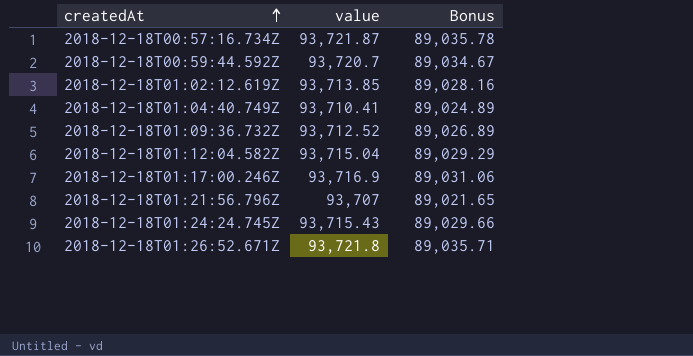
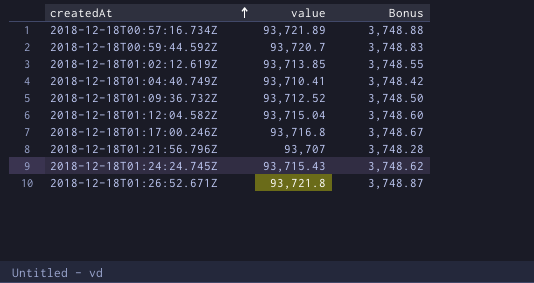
column Bonus | formula: [value] * 0.95 -> [value] * 0.04
2018-12-18T00:57:16.734Z | value: 93,721.87 -> 93,721.89
2018-12-18T01:17:00.246Z | value: 93,716.9 -> 93,716.8

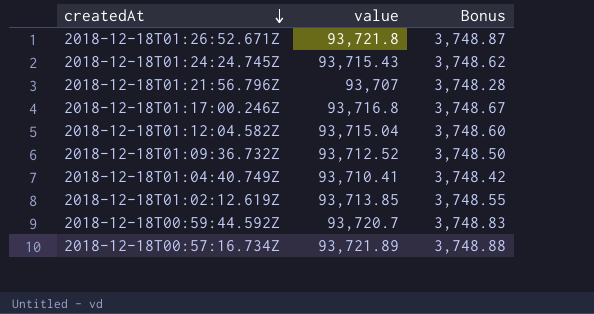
row order: createdAt ascending -> createdAt descending

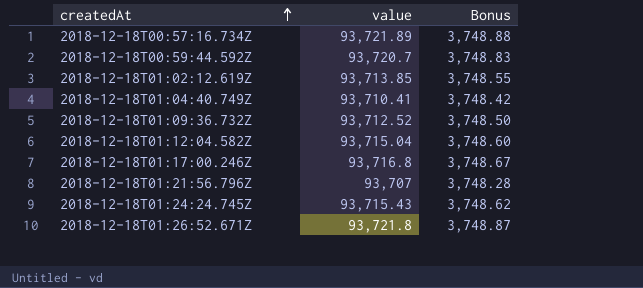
row order: createdAt descending -> createdAt ascending

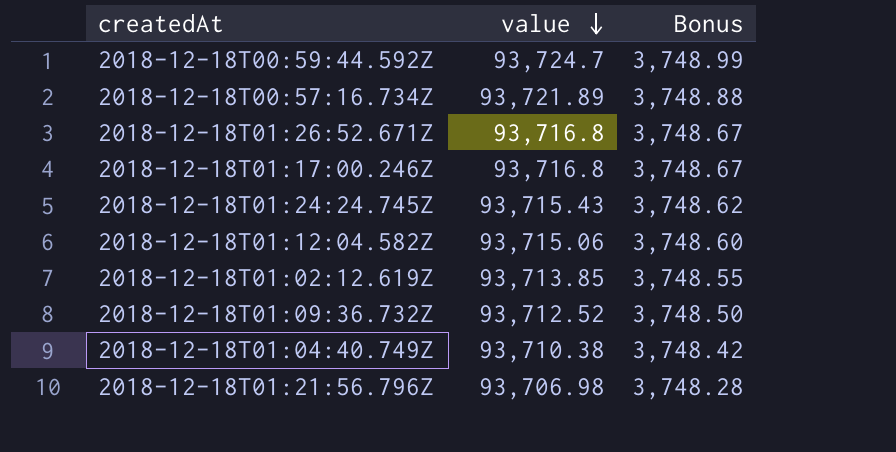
row order: createdAt ascending -> value descending
2018-12-18T00:59:44.592Z | value: 93,720.7 -> 93,724.7
2018-12-18T00:59:44.592Z | Bonus: 3,748.83 -> 3,748.99
2018-12-18T01:26:52.671Z | value: 93,721.8 -> 93,716.8
2018-12-18T01:26:52.671Z | Bonus: 3,748.87 -> 3,748.67
2018-12-18T01:12:04.582Z | value: 93,715.04 -> 93,715.06
2018-12-18T01:04:40.749Z | value: 93,710.41 -> 93,710.38
2018-12-18T01:21:56.796Z | value: 93,707 -> 93,706.98

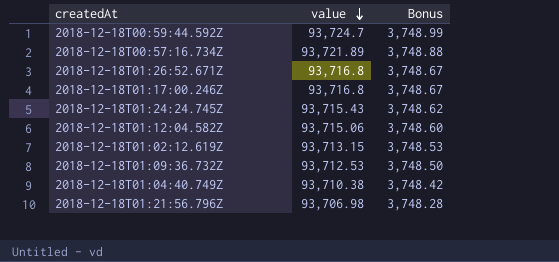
2018-12-18T01:02:12.619Z | value: 93,713.85 -> 93,713.15
2018-12-18T01:02:12.619Z | Bonus: 3,748.55 -> 3,748.53
2018-12-18T01:09:36.732Z | value: 93,712.52 -> 93,712.53

